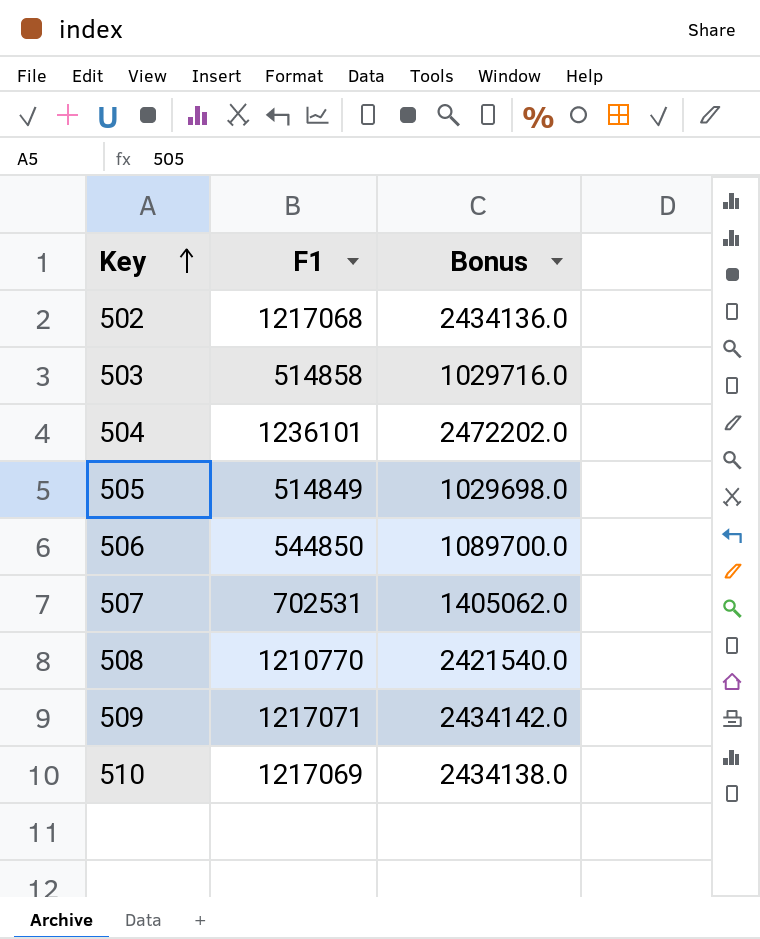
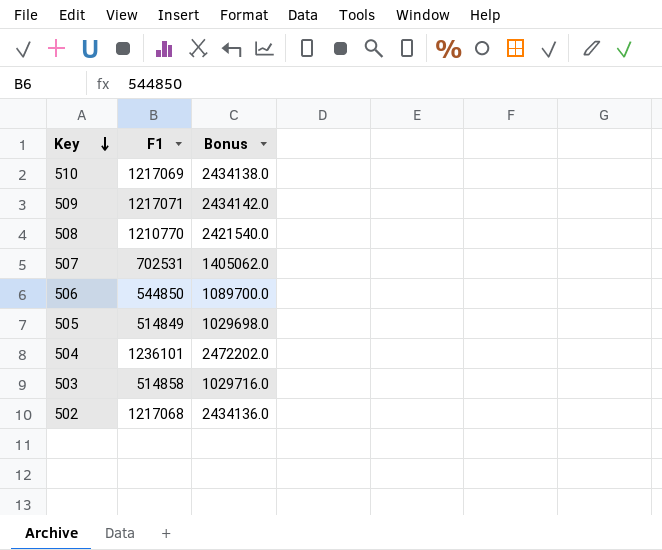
row order: Key ascending -> Key descending

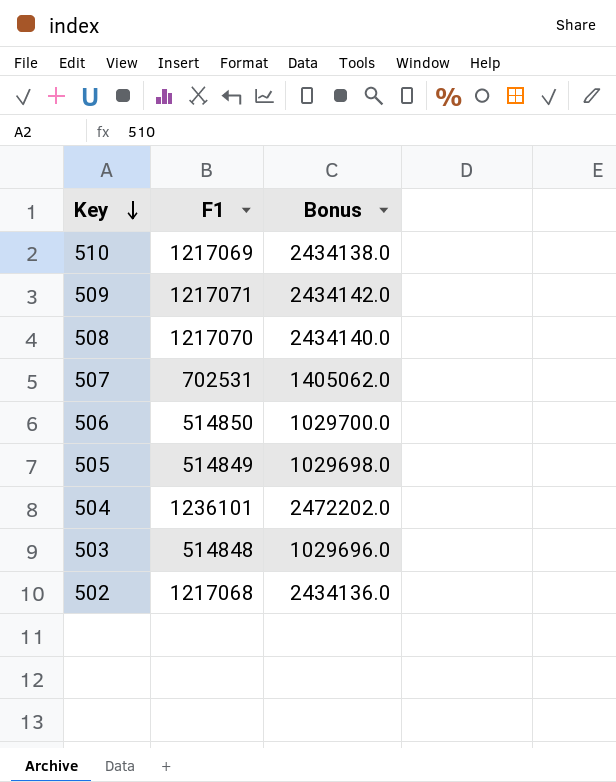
508 | F1: 1210770 -> 1217070
508 | Bonus: 2421540.0 -> 2434140.0
506 | F1: 544850 -> 514850
506 | Bonus: 1089700.0 -> 1029700.0
503 | F1: 514858 -> 514848
503 | Bonus: 1029716.0 -> 1029696.0

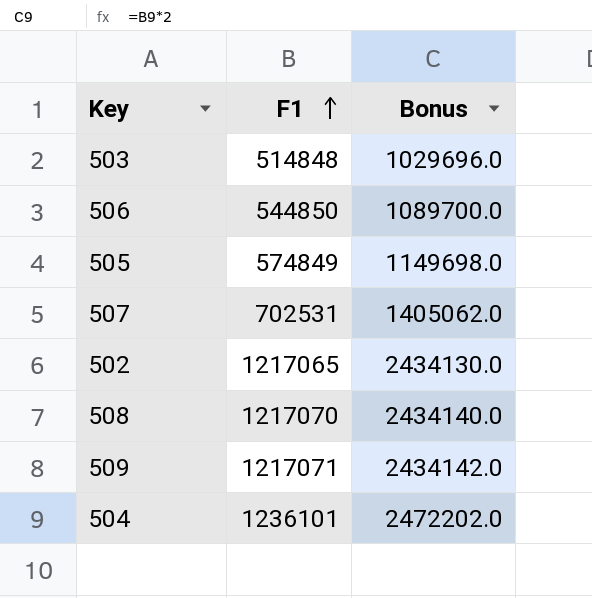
row order: Key descending -> F1 ascending
row 510: 1217069 | 2434138.0 -> none
506 | F1: 514850 -> 544850
506 | Bonus: 1029700.0 -> 1089700.0
505 | F1: 514849 -> 574849
505 | Bonus: 1029698.0 -> 1149698.0
502 | F1: 1217068 -> 1217065
502 | Bonus: 2434136.0 -> 2434130.0

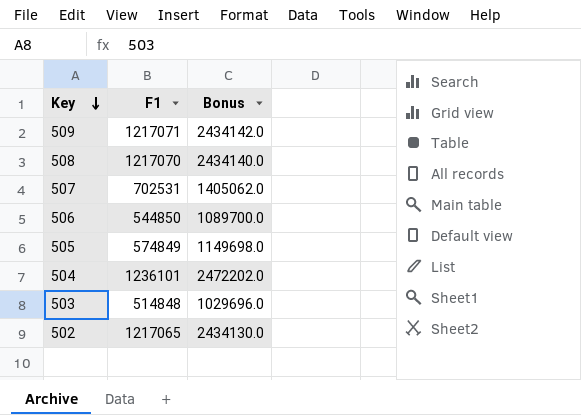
row order: F1 ascending -> Key descending

